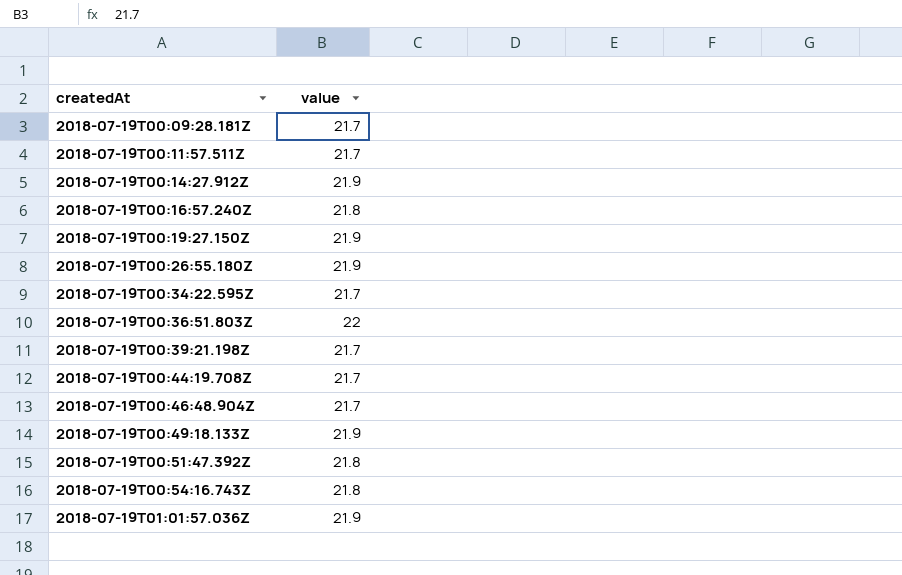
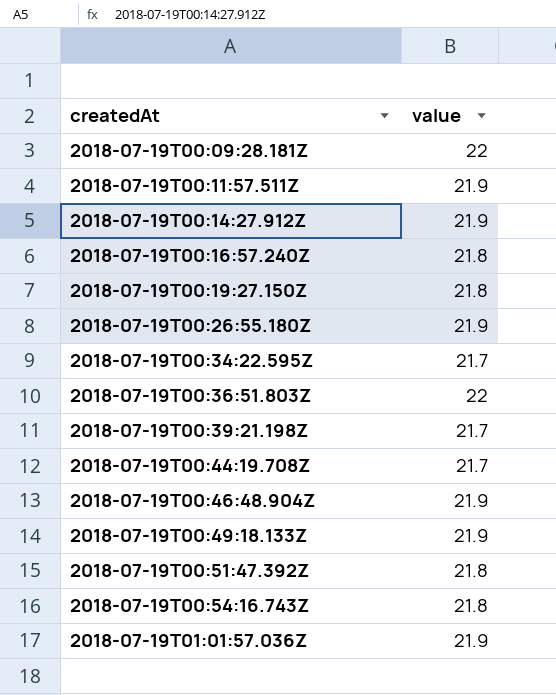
2018-07-19T00:09:28.181Z | value: 21.7 -> 22
2018-07-19T00:11:57.511Z | value: 21.7 -> 21.9
2018-07-19T00:19:27.150Z | value: 21.9 -> 21.8
2018-07-19T00:46:48.904Z | value: 21.7 -> 21.9

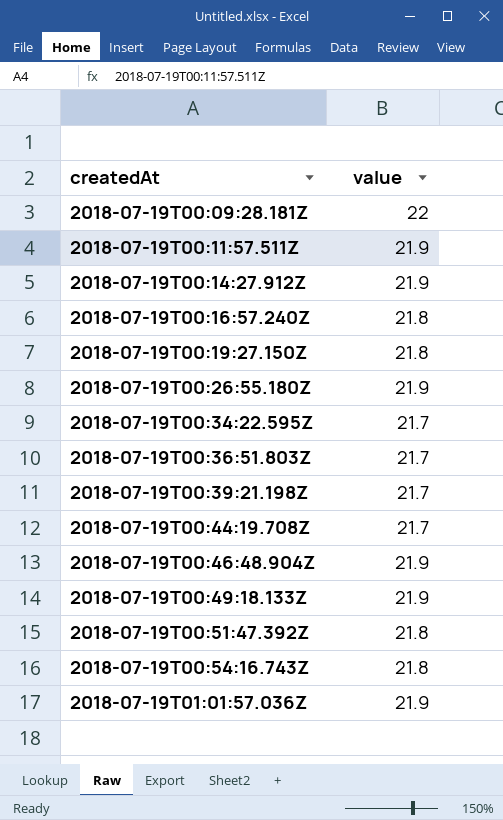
2018-07-19T00:36:51.803Z | value: 22 -> 21.7

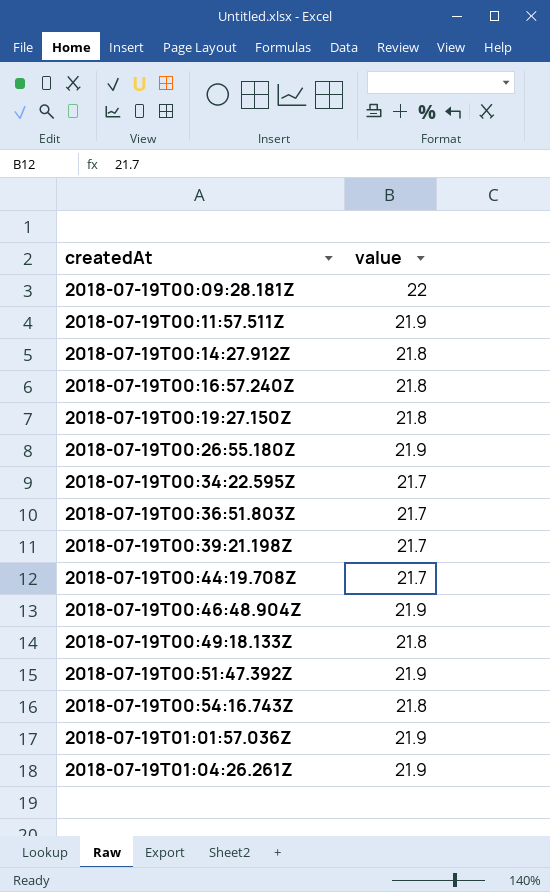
2018-07-19T00:14:27.912Z | value: 21.9 -> 21.8
2018-07-19T00:49:18.133Z | value: 21.9 -> 21.8
2018-07-19T00:51:47.392Z | value: 21.8 -> 21.9
row 2018-07-19T01:04:26.261Z: none -> 21.9

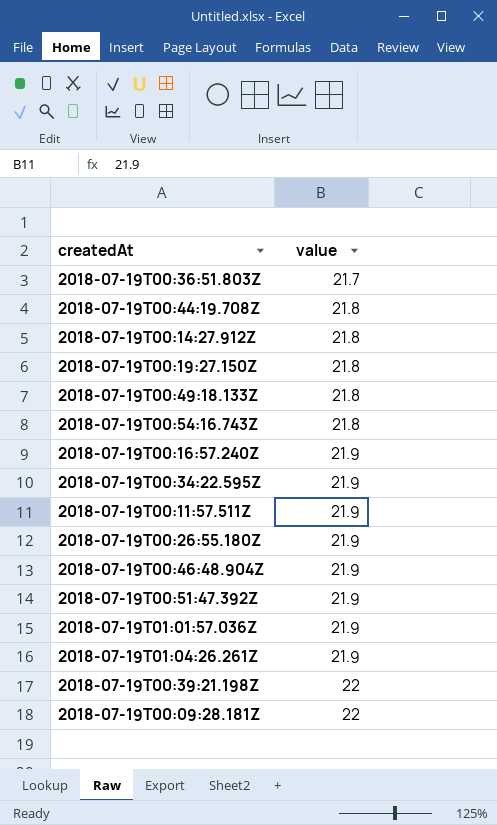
row order: createdAt ascending -> value ascending
2018-07-19T00:44:19.708Z | value: 21.7 -> 21.8
2018-07-19T00:16:57.240Z | value: 21.8 -> 21.9
2018-07-19T00:34:22.595Z | value: 21.7 -> 21.9
2018-07-19T00:39:21.198Z | value: 21.7 -> 22

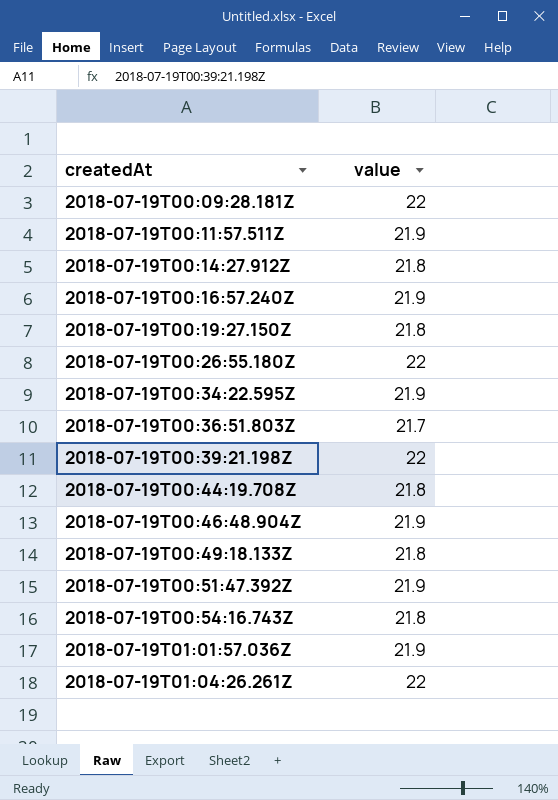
row order: value ascending -> createdAt ascending
2018-07-19T00:26:55.180Z | value: 21.9 -> 22
2018-07-19T01:04:26.261Z | value: 21.9 -> 22

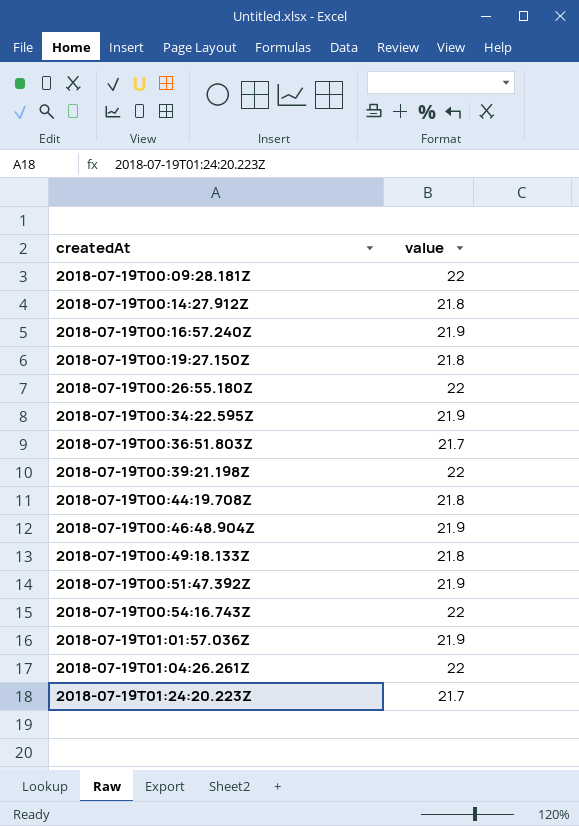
row 2018-07-19T00:11:57.511Z: 21.9 -> none
2018-07-19T00:54:16.743Z | value: 21.8 -> 22
row 2018-07-19T01:24:20.223Z: none -> 21.7

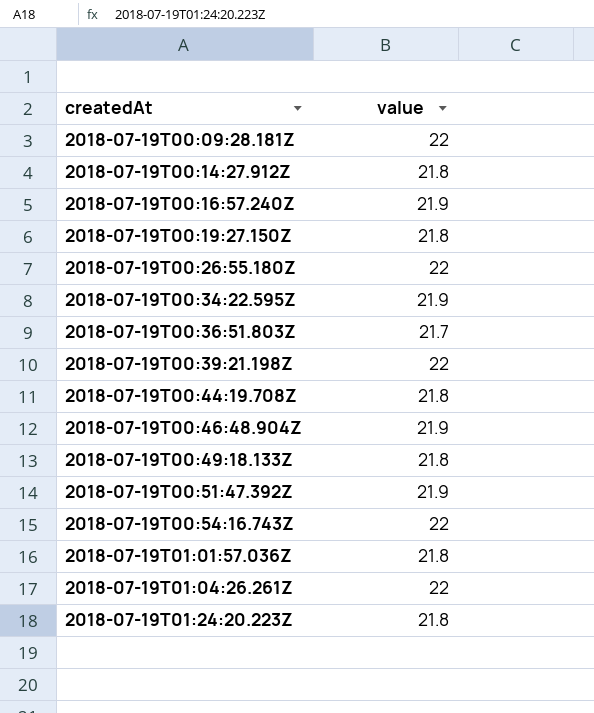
2018-07-19T01:01:57.036Z | value: 21.9 -> 21.8
2018-07-19T01:24:20.223Z | value: 21.7 -> 21.8

